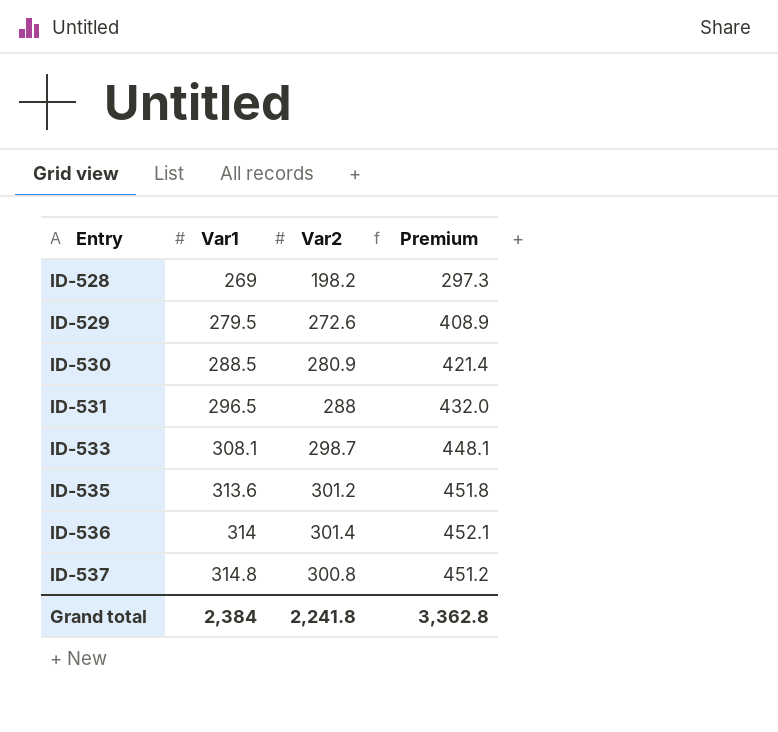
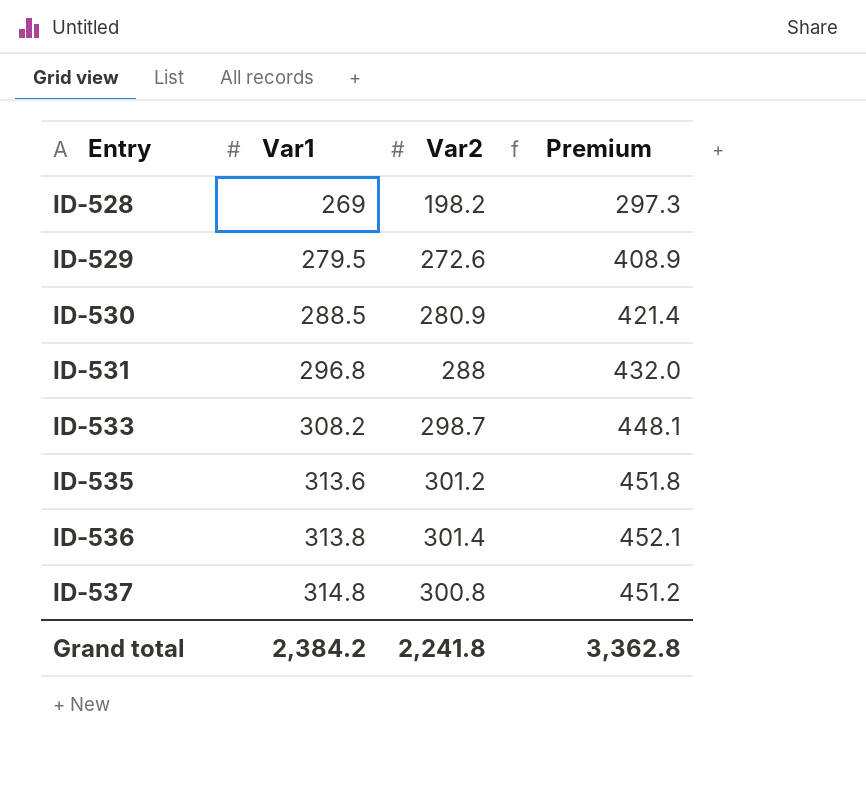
ID-531 | Var1: 296.5 -> 296.8
ID-533 | Var1: 308.1 -> 308.2
ID-536 | Var1: 314 -> 313.8
Grand total | Var1: 2,384 -> 2,384.2

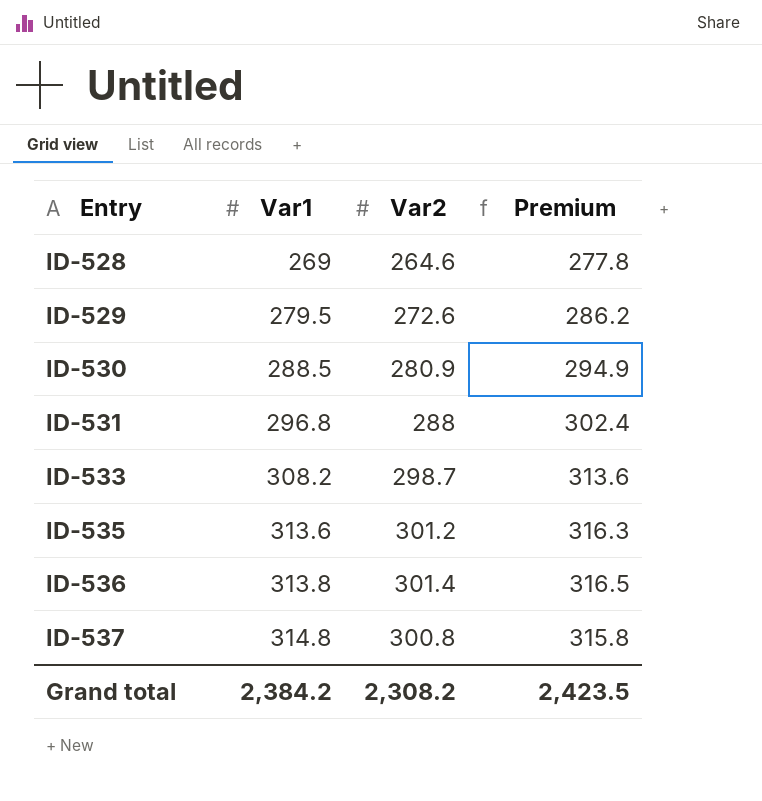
column Premium | formula: [Var2] * 1.5 -> [Var2] * 1.05
ID-528 | Var2: 198.2 -> 264.6
Grand total | Var2: 2,241.8 -> 2,308.2
Grand total | Premium: 3,362.8 -> 2,423.5

